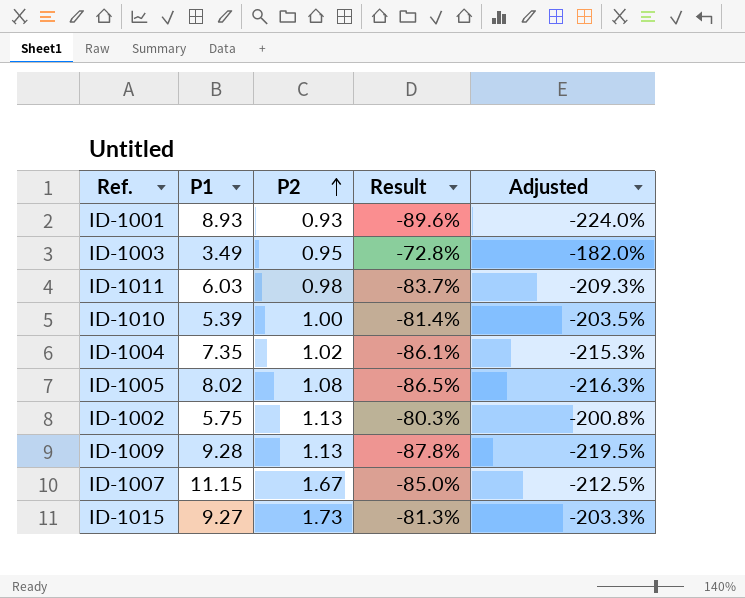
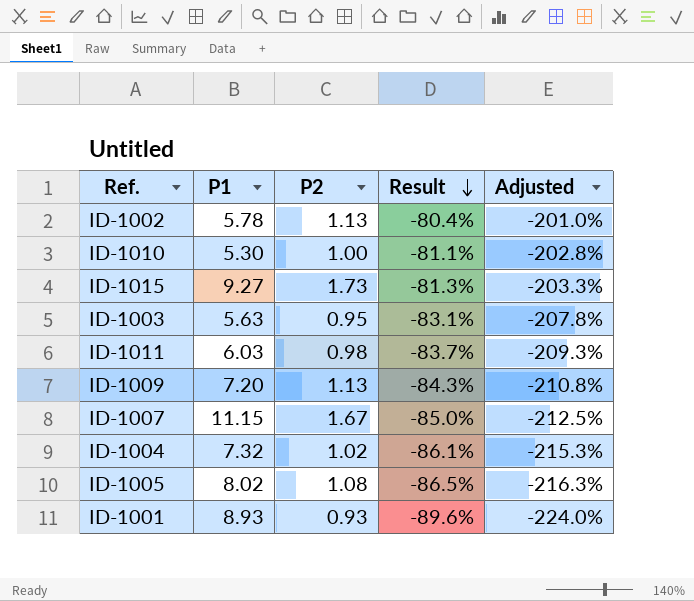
row order: P2 ascending -> Result descending
ID-1002 | P1: 5.75 -> 5.78
ID-1002 | Result: -80.3% -> -80.4%
ID-1002 | Adjusted: -200.8% -> -201.0%
ID-1010 | P1: 5.39 -> 5.30
ID-1010 | Result: -81.4% -> -81.1%
ID-1010 | Adjusted: -203.5% -> -202.8%
ID-1003 | P1: 3.49 -> 5.63
ID-1003 | Result: -72.8% -> -83.1%
ID-1003 | Adjusted: -182.0% -> -207.8%
ID-1009 | P1: 9.28 -> 7.20
ID-1009 | Result: -87.8% -> -84.3%
ID-1009 | Adjusted: -219.5% -> -210.8%
ID-1004 | P1: 7.35 -> 7.32

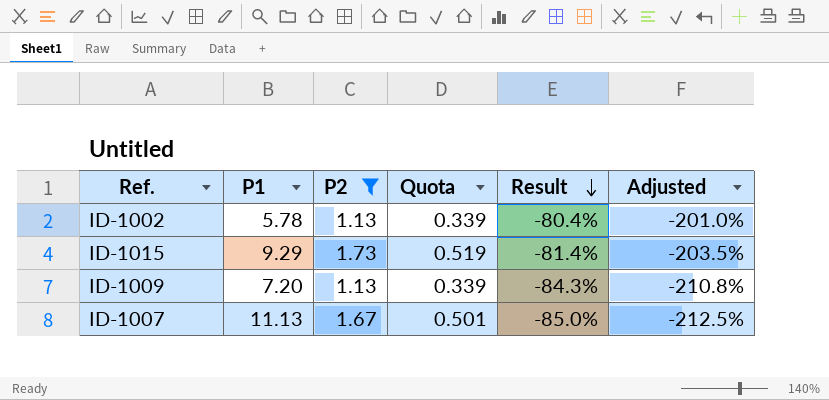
filter: none -> P2 >= 1.13
column Quota | formula: none -> [P2] * 0.3
ID-1015 | P1: 9.27 -> 9.29
ID-1015 | Result: -81.3% -> -81.4%
ID-1015 | Adjusted: -203.3% -> -203.5%
ID-1007 | P1: 11.15 -> 11.13

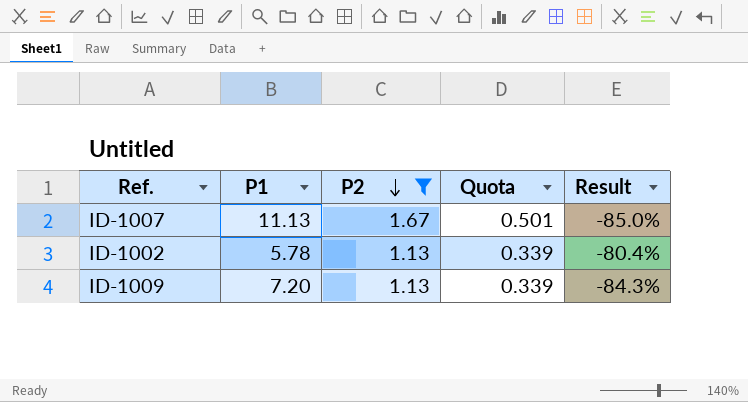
row order: Result descending -> P2 descending
column Adjusted | formula: [Result] * 2.5 -> none
row ID-1015: 9.29 | 1.73 | 0.519 | -81.4% | -203.5% -> none

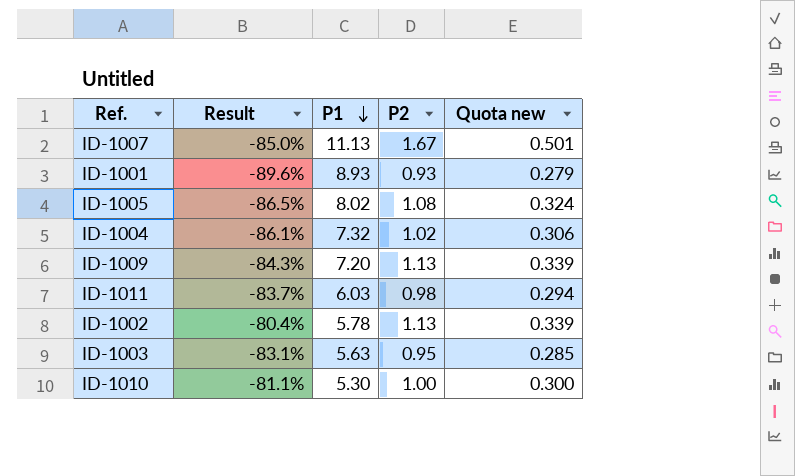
filter: P2 >= 1.13 -> none
row order: P2 descending -> P1 descending
column Result | position: 5 -> 2
column name: Quota -> Quota new

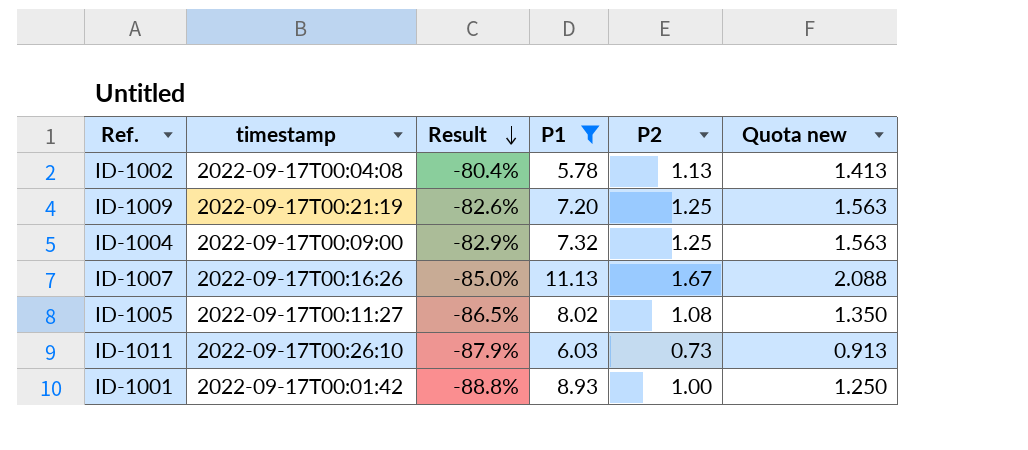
filter: none -> P1 >= 5.78
row order: P1 descending -> Result descending
column timestamp | position: none -> 2
column Quota new | formula: [P2] * 0.3 -> [P2] * 1.25
ID-1009 | Result: -84.3% -> -82.6%
ID-1009 | P2: 1.13 -> 1.25
ID-1004 | Result: -86.1% -> -82.9%
ID-1004 | P2: 1.02 -> 1.25
ID-1011 | Result: -83.7% -> -87.9%
ID-1011 | P2: 0.98 -> 0.73
ID-1001 | Result: -89.6% -> -88.8%
ID-1001 | P2: 0.93 -> 1.00

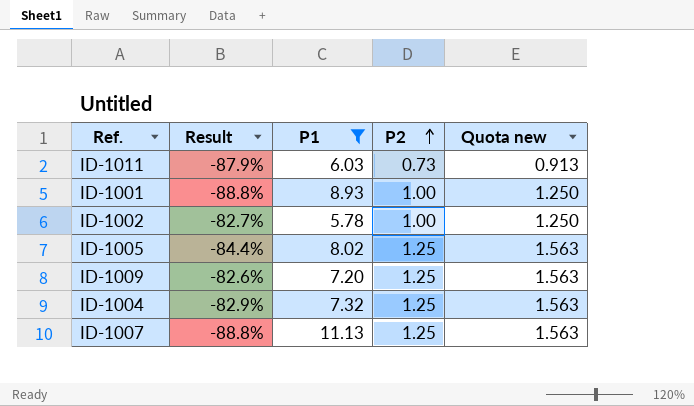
row order: Result descending -> P2 ascending
column timestamp | position: 2 -> none
ID-1002 | Result: -80.4% -> -82.7%
ID-1002 | P2: 1.13 -> 1.00
ID-1002 | Quota new: 1.413 -> 1.250
ID-1005 | Result: -86.5% -> -84.4%
ID-1005 | P2: 1.08 -> 1.25
ID-1005 | Quota new: 1.350 -> 1.563
ID-1007 | Result: -85.0% -> -88.8%
ID-1007 | P2: 1.67 -> 1.25
ID-1007 | Quota new: 2.088 -> 1.563

